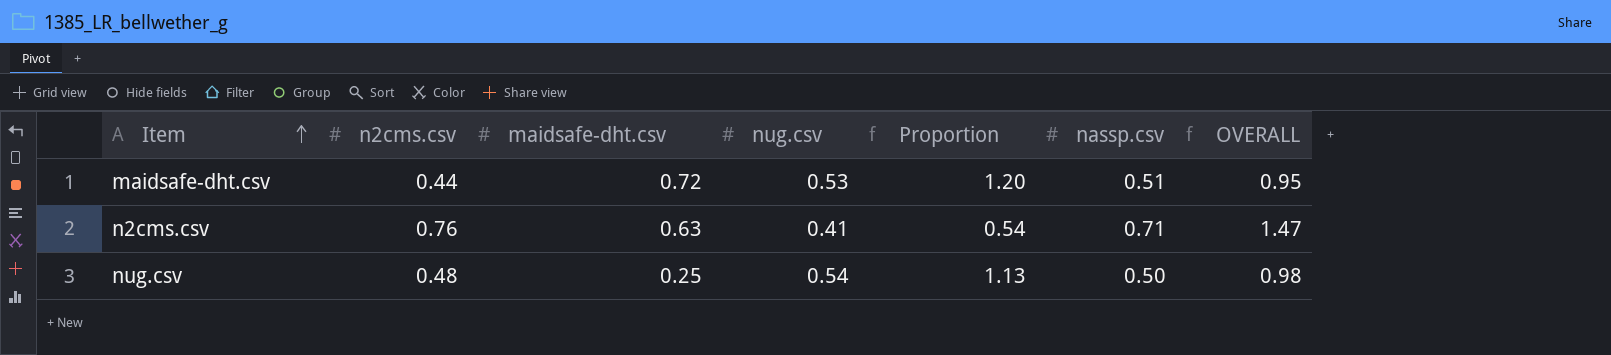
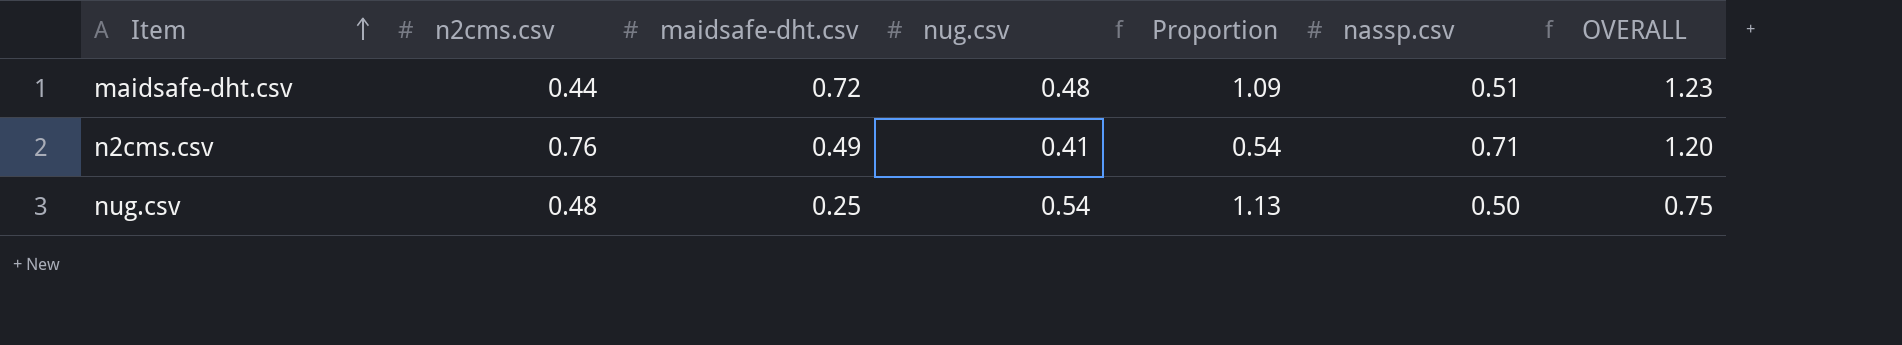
column OVERALL | formula: [n2cms.csv] + [nassp.csv] -> [maidsafe-dht.csv] + [nassp.csv]
maidsafe-dht.csv | nug.csv: 0.53 -> 0.48
maidsafe-dht.csv | Proportion: 1.20 -> 1.09
n2cms.csv | maidsafe-dht.csv: 0.63 -> 0.49

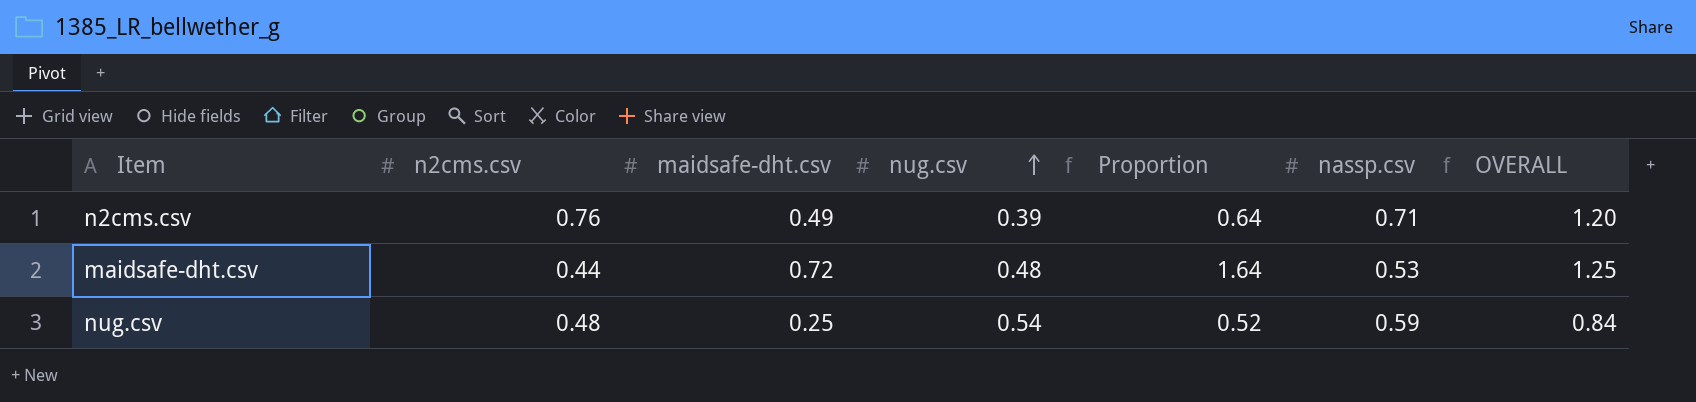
row order: Item ascending -> nug.csv ascending
column Proportion | formula: [nug.csv] / [n2cms.csv] -> [maidsafe-dht.csv] / [n2cms.csv]
n2cms.csv | nug.csv: 0.41 -> 0.39
maidsafe-dht.csv | nassp.csv: 0.51 -> 0.53
maidsafe-dht.csv | OVERALL: 1.23 -> 1.25
nug.csv | nassp.csv: 0.50 -> 0.59
nug.csv | OVERALL: 0.75 -> 0.84

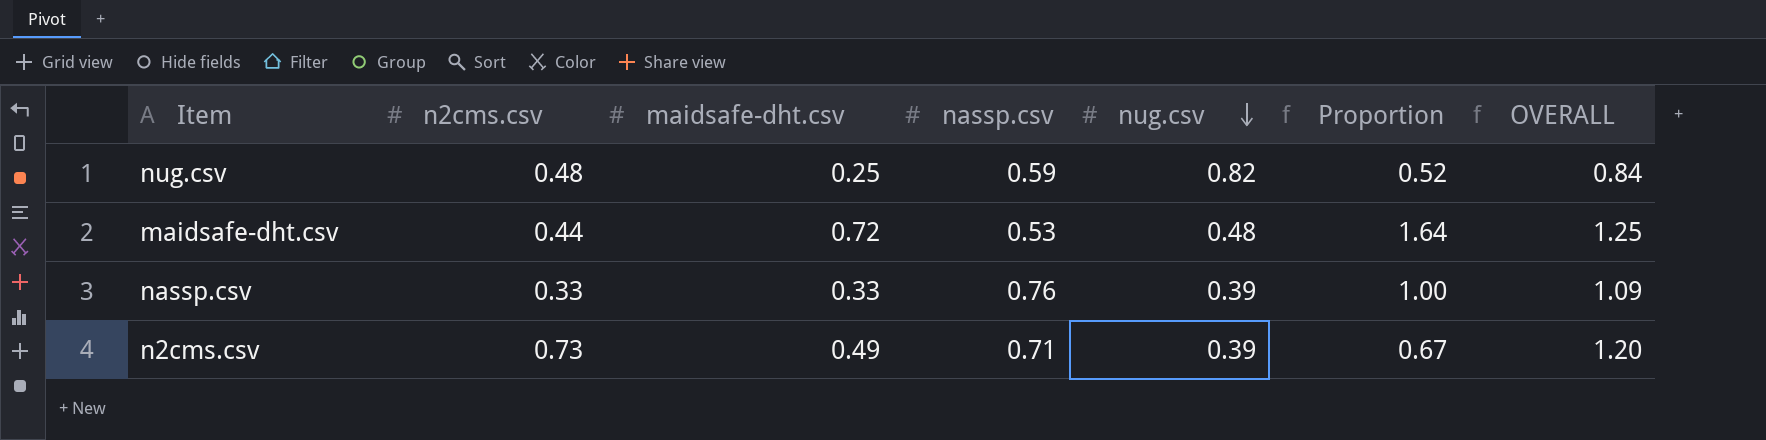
row order: nug.csv ascending -> nug.csv descending
column nassp.csv | position: 6 -> 4
nug.csv | nug.csv: 0.54 -> 0.82
row nassp.csv: none -> 0.33 | 0.33 | 0.76 | 0.39 | 1.00 | 1.09
n2cms.csv | n2cms.csv: 0.76 -> 0.73
n2cms.csv | Proportion: 0.64 -> 0.67

